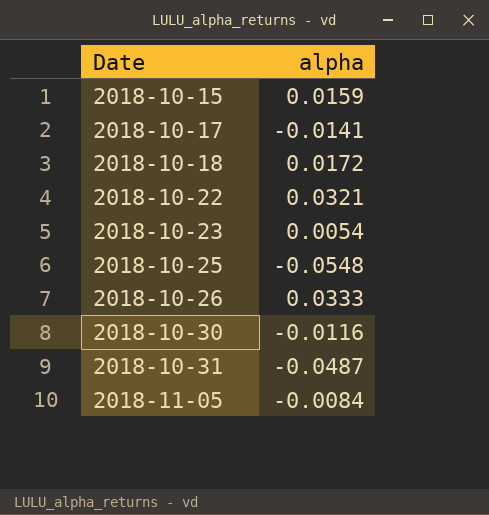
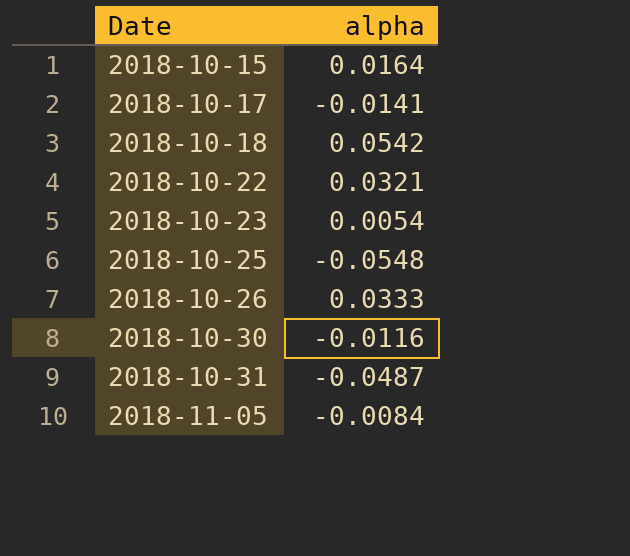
2018-10-15 | alpha: 0.0159 -> 0.0164
2018-10-18 | alpha: 0.0172 -> 0.0542

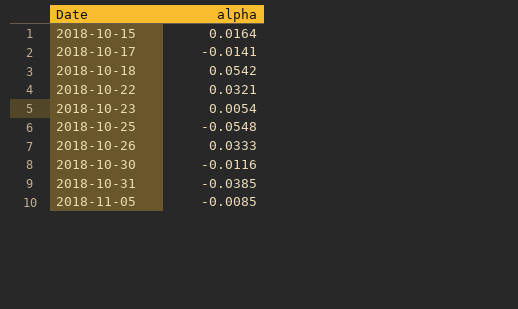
2018-10-31 | alpha: -0.0487 -> -0.0385
2018-11-05 | alpha: -0.0084 -> -0.0085

